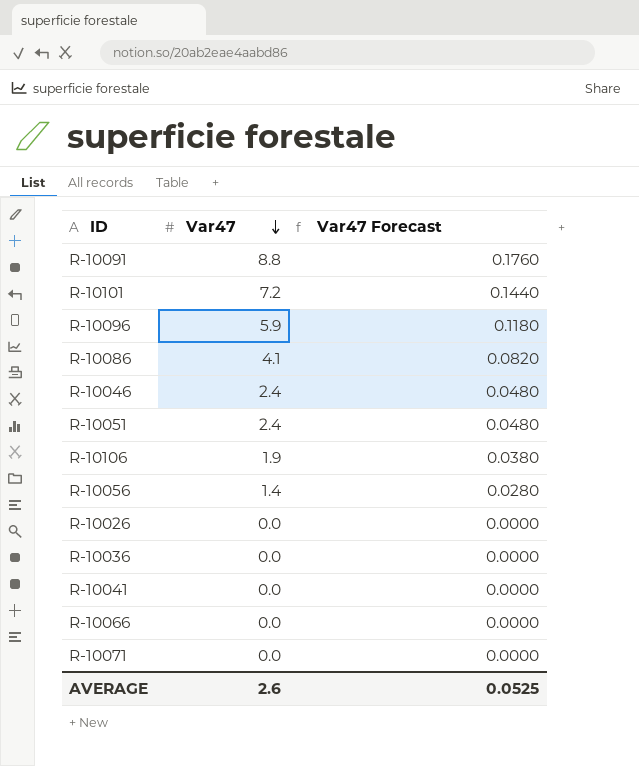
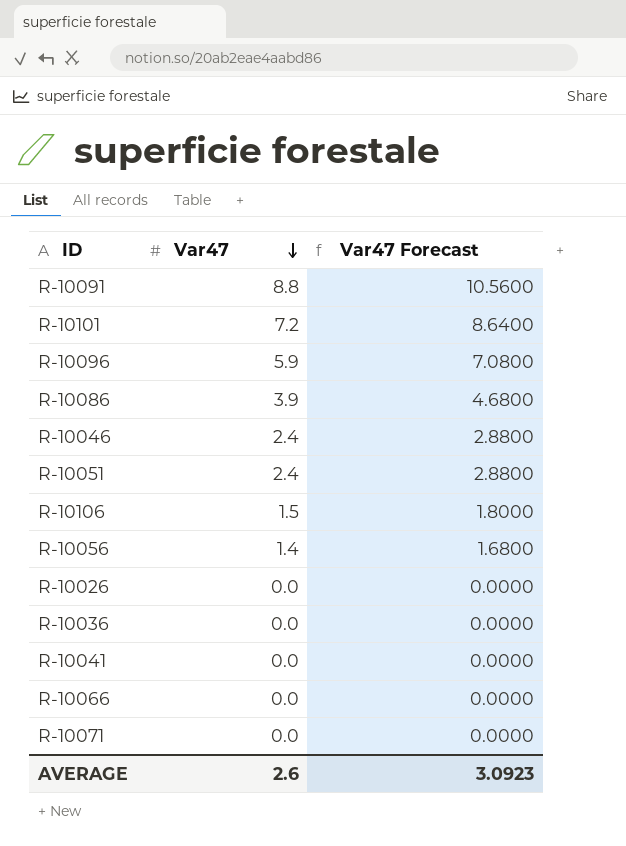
column Var47 Forecast | formula: [Var47] * 0.02 -> [Var47] * 1.2
R-10086 | Var47: 4.1 -> 3.9
R-10106 | Var47: 1.9 -> 1.5
AVERAGE | Var47 Forecast: 0.0525 -> 3.0923

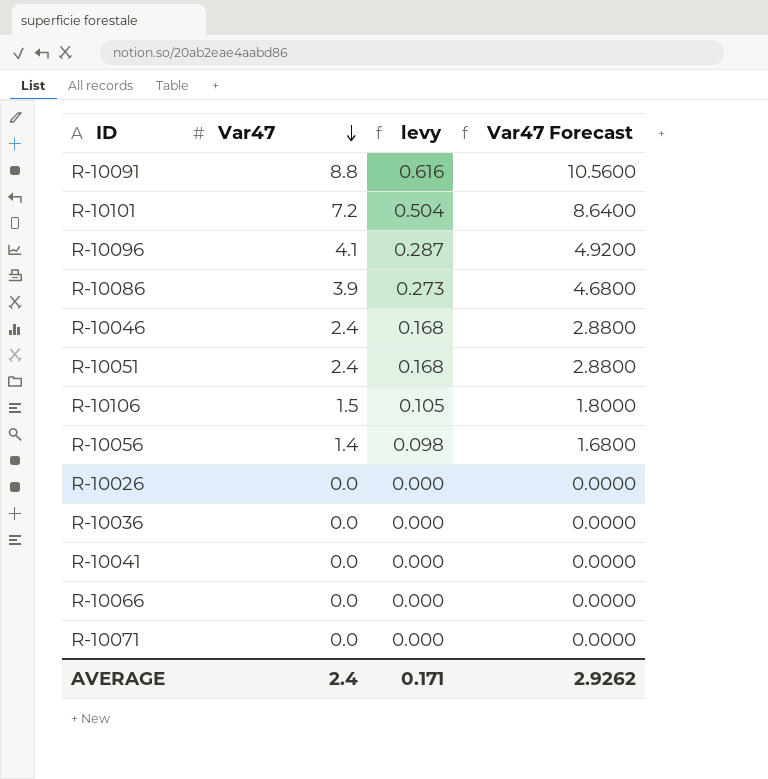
column levy | formula: none -> [Var47] * 0.07
R-10096 | Var47: 5.9 -> 4.1
R-10096 | Var47 Forecast: 7.0800 -> 4.9200
AVERAGE | Var47: 2.6 -> 2.4
AVERAGE | Var47 Forecast: 3.0923 -> 2.9262

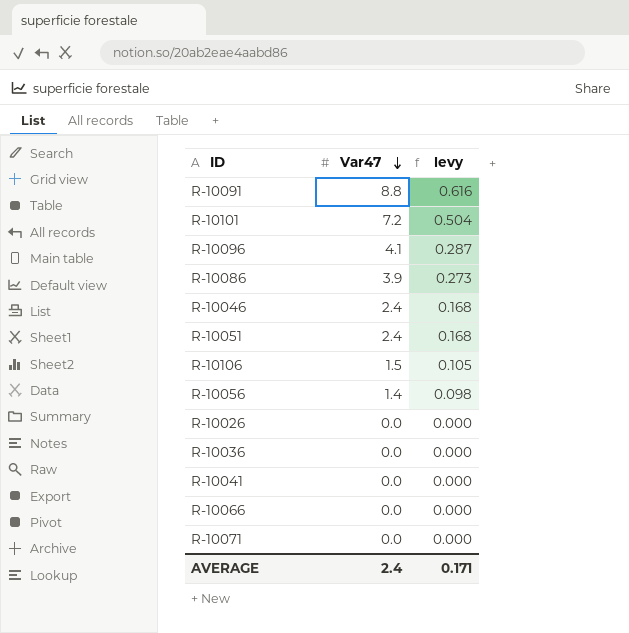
column Var47 Forecast | formula: [Var47] * 1.2 -> none

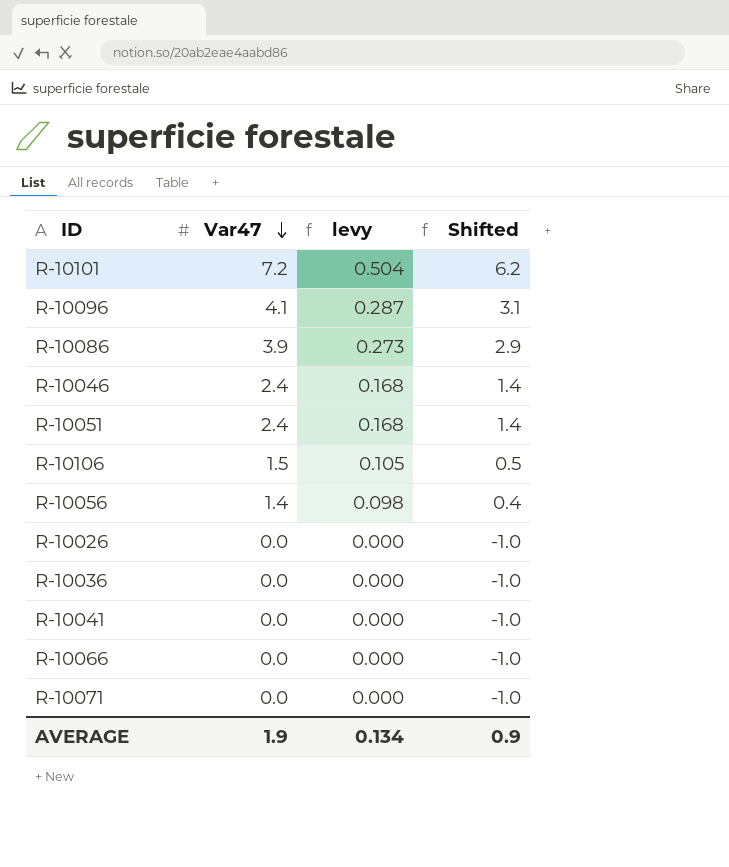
column Shifted | formula: none -> [Var47] - 1
row R-10091: 8.8 | 0.616 -> none
AVERAGE | Var47: 2.4 -> 1.9
AVERAGE | levy: 0.171 -> 0.134

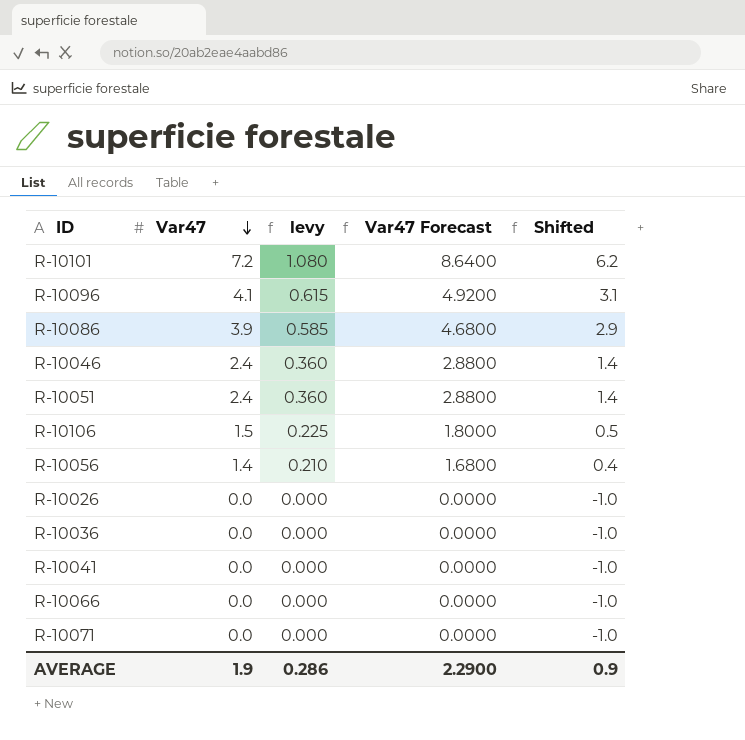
column levy | formula: [Var47] * 0.07 -> [Var47] * 0.15
column Var47 Forecast | formula: none -> [Var47] * 1.2
AVERAGE | levy: 0.134 -> 0.286

